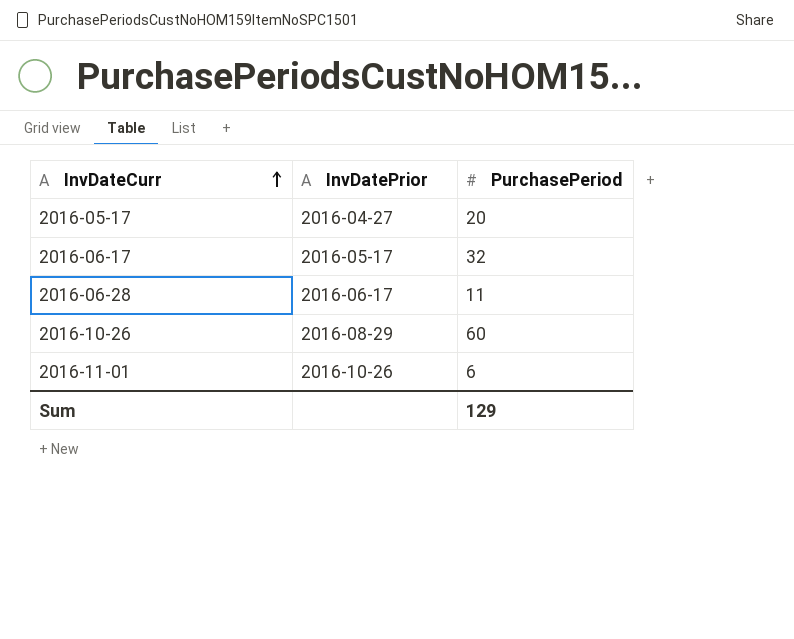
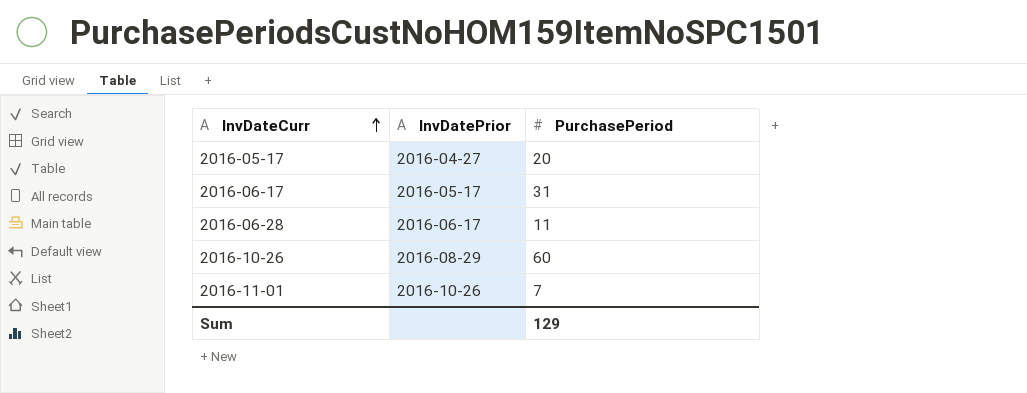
2016-06-17 | PurchasePeriod: 32 -> 31
2016-11-01 | PurchasePeriod: 6 -> 7

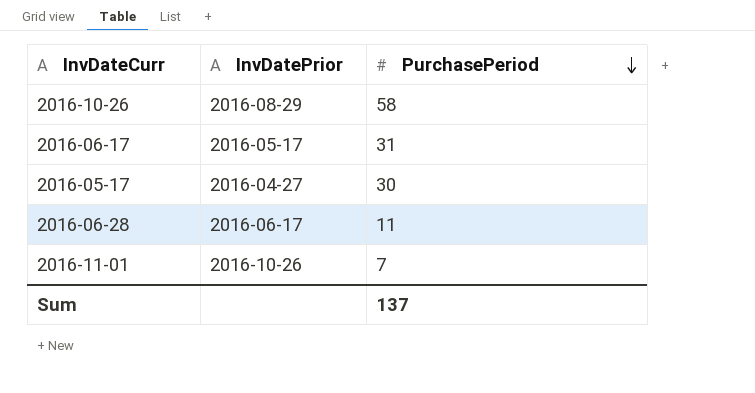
row order: InvDateCurr ascending -> PurchasePeriod descending
2016-10-26 | PurchasePeriod: 60 -> 58
2016-05-17 | PurchasePeriod: 20 -> 30
Sum | PurchasePeriod: 129 -> 137

